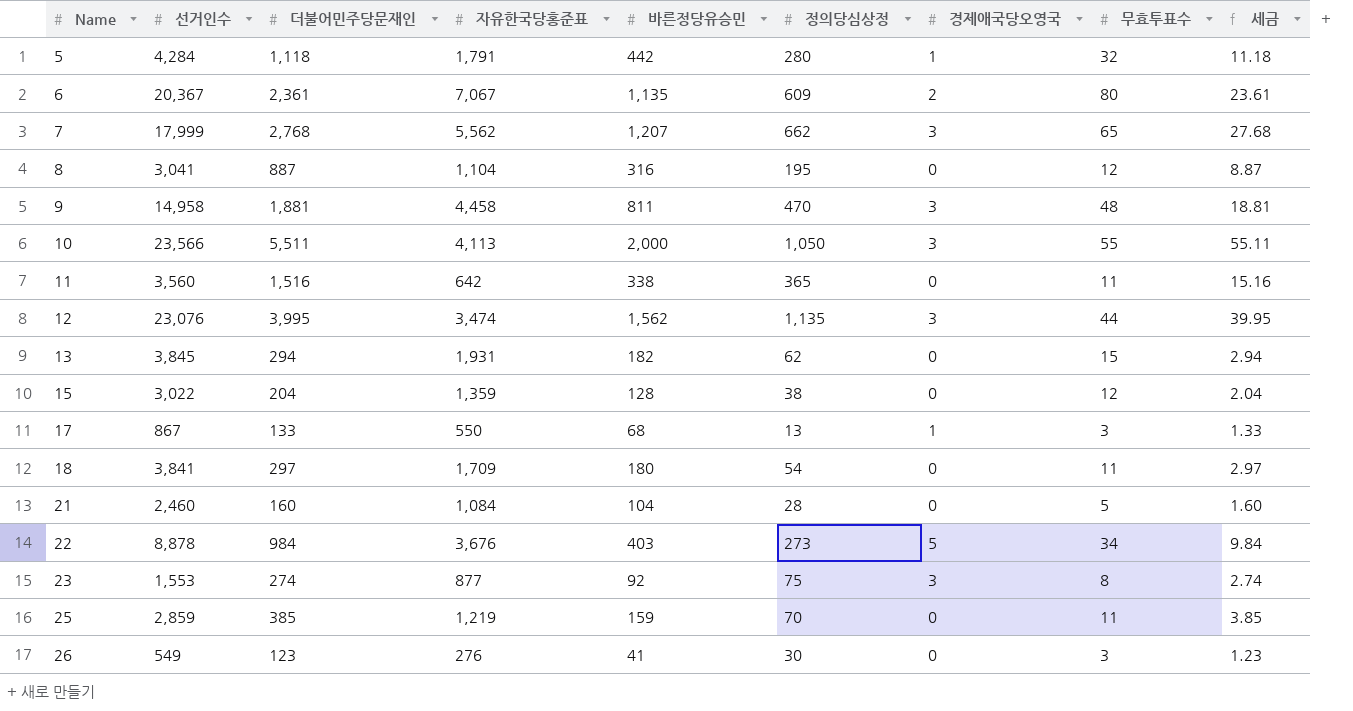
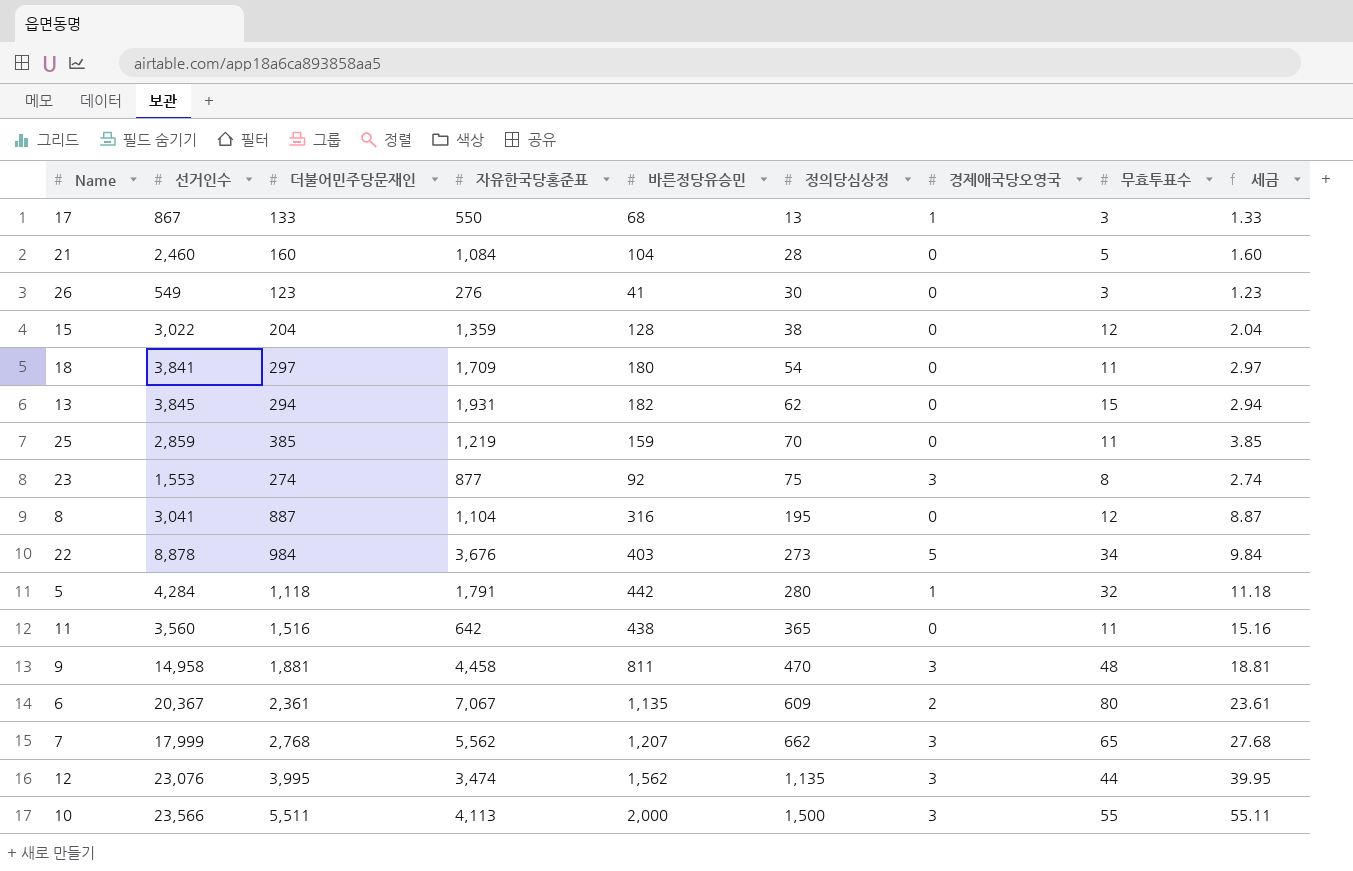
row order: Name ascending -> 정의당심상정 ascending
11 | 바른정당유승민: 338 -> 438
10 | 정의당심상정: 1,050 -> 1,500

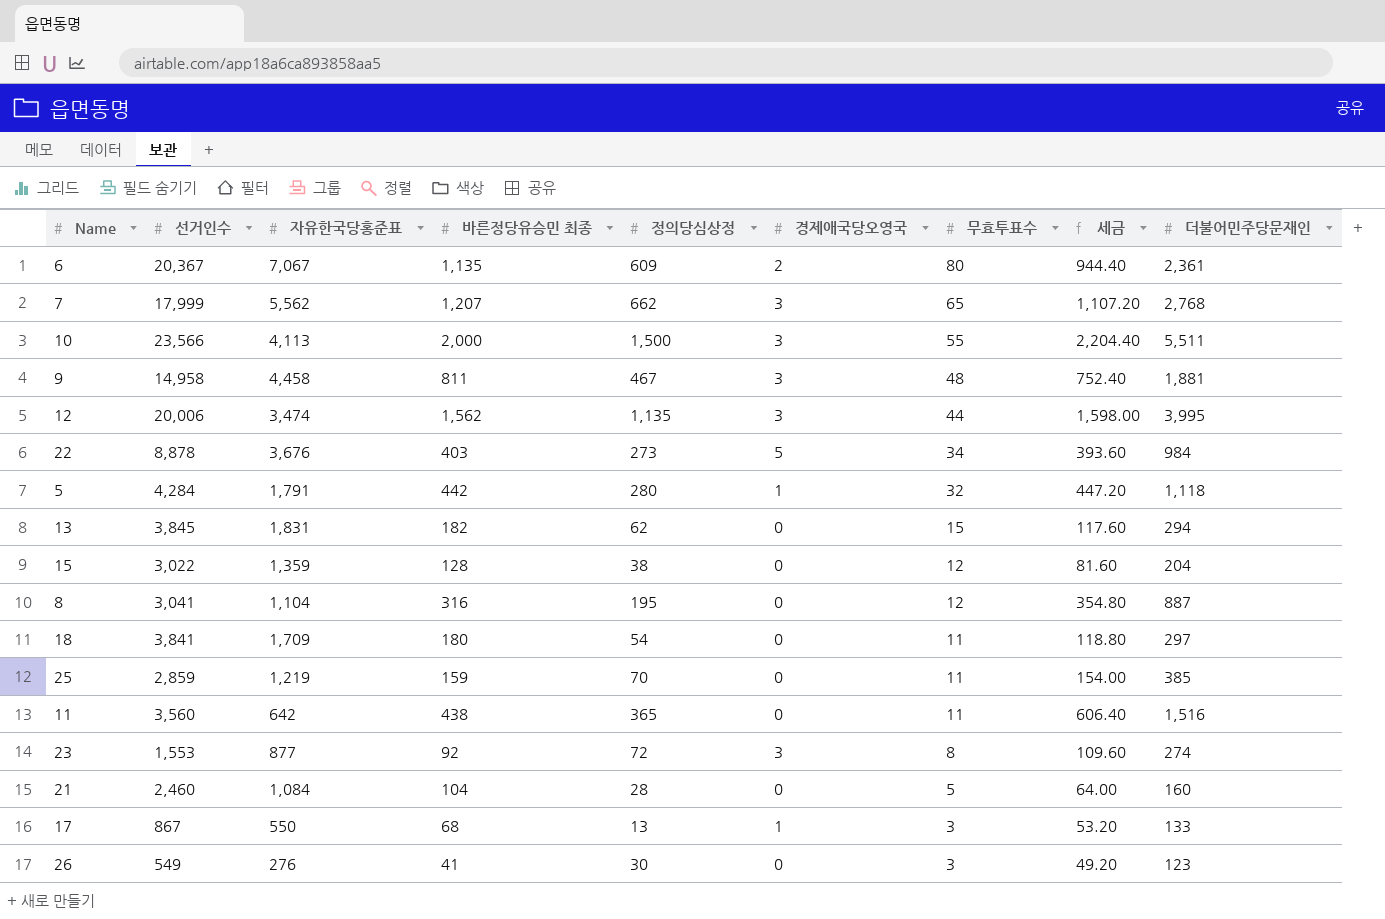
row order: 정의당심상정 ascending -> 무효투표수 descending
column name: 바른정당유승민 -> 바른정당유승민 최종
column 세금 | formula: [더불어민주당문재인] * 0.01 -> [더불어민주당문재인] * 0.4
column 더불어민주당문재인 | position: 3 -> 9
9 | 정의당심상정: 470 -> 467
12 | 선거인수: 23,076 -> 20,006
13 | 자유한국당홍준표: 1,931 -> 1,831
23 | 정의당심상정: 75 -> 72

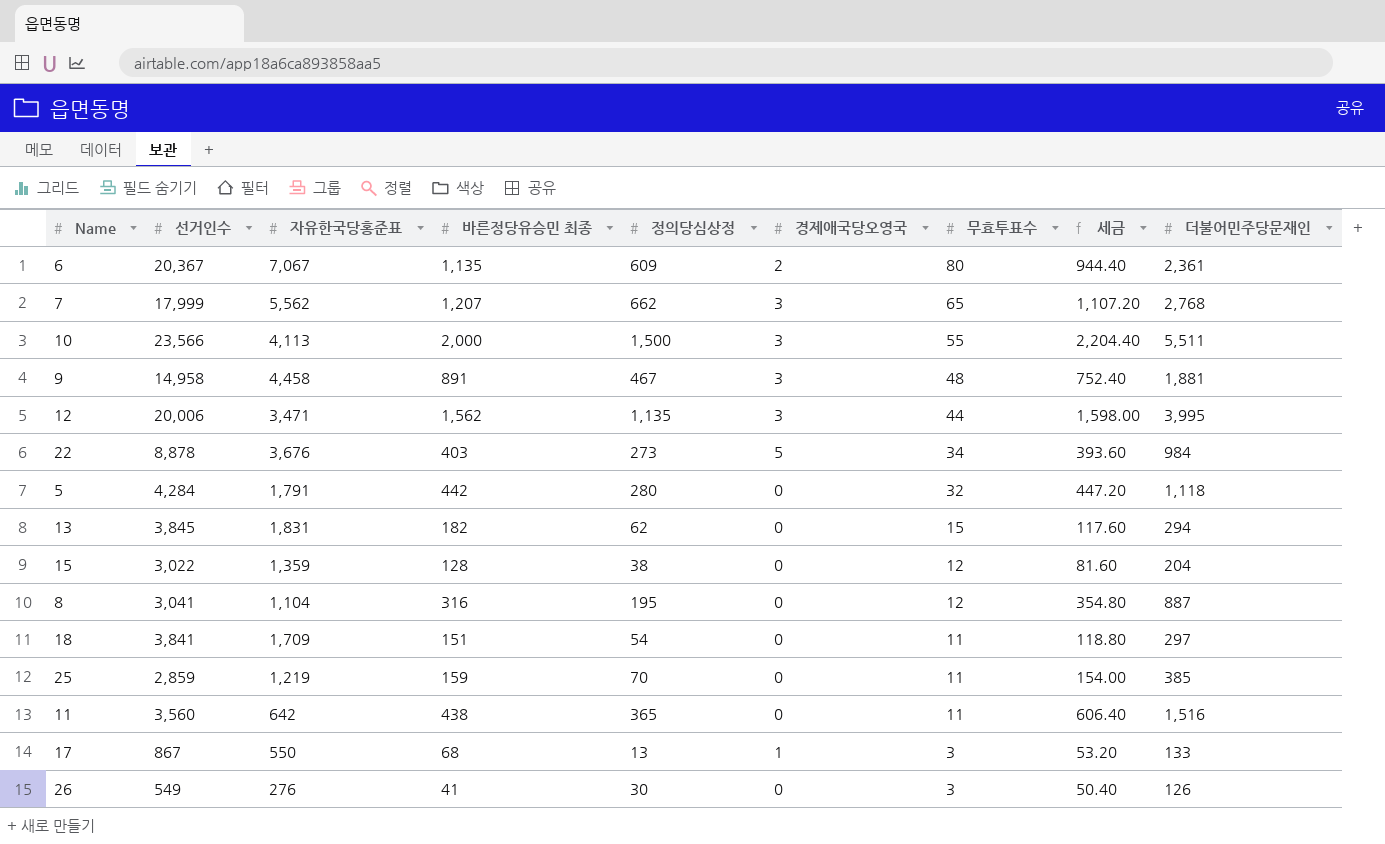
row 23: 1,553 | 877 | 92 | 72 | 3 | 8 | 109.60 | 274 -> none
row 21: 2,460 | 1,084 | 104 | 28 | 0 | 5 | 64.00 | 160 -> none
9 | 바른정당유승민 최종: 811 -> 891
12 | 자유한국당홍준표: 3,474 -> 3,471
5 | 경제애국당오영국: 1 -> 0
18 | 바른정당유승민 최종: 180 -> 151
26 | 세금: 49.20 -> 50.40
26 | 더불어민주당문재인: 123 -> 126

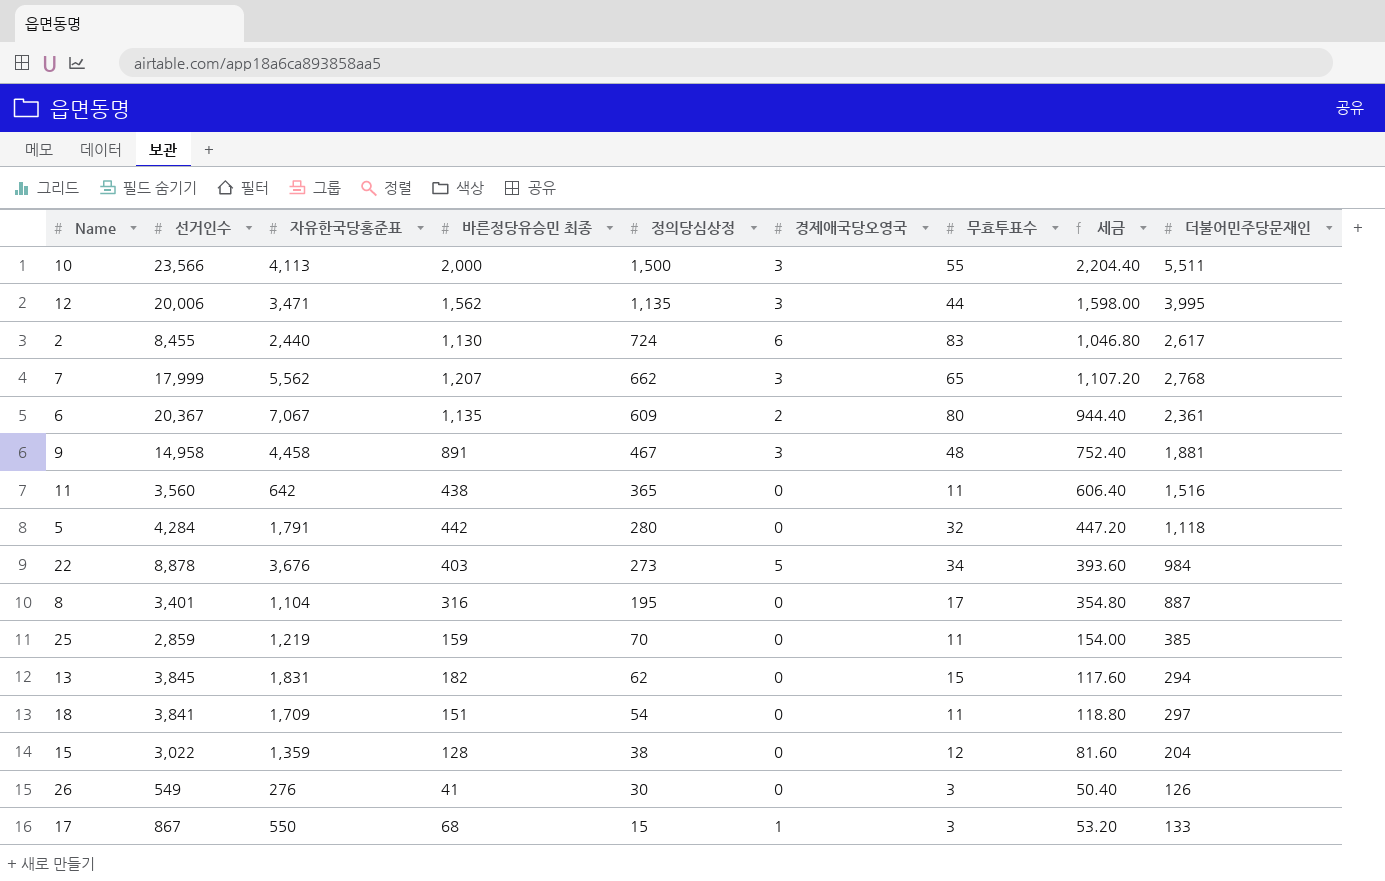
row order: 무효투표수 descending -> 정의당심상정 descending
row 2: none -> 8,455 | 2,440 | 1,130 | 724 | 6 | 83 | 1,046.80 | 2,617
8 | 선거인수: 3,041 -> 3,401
8 | 무효투표수: 12 -> 17
17 | 정의당심상정: 13 -> 15

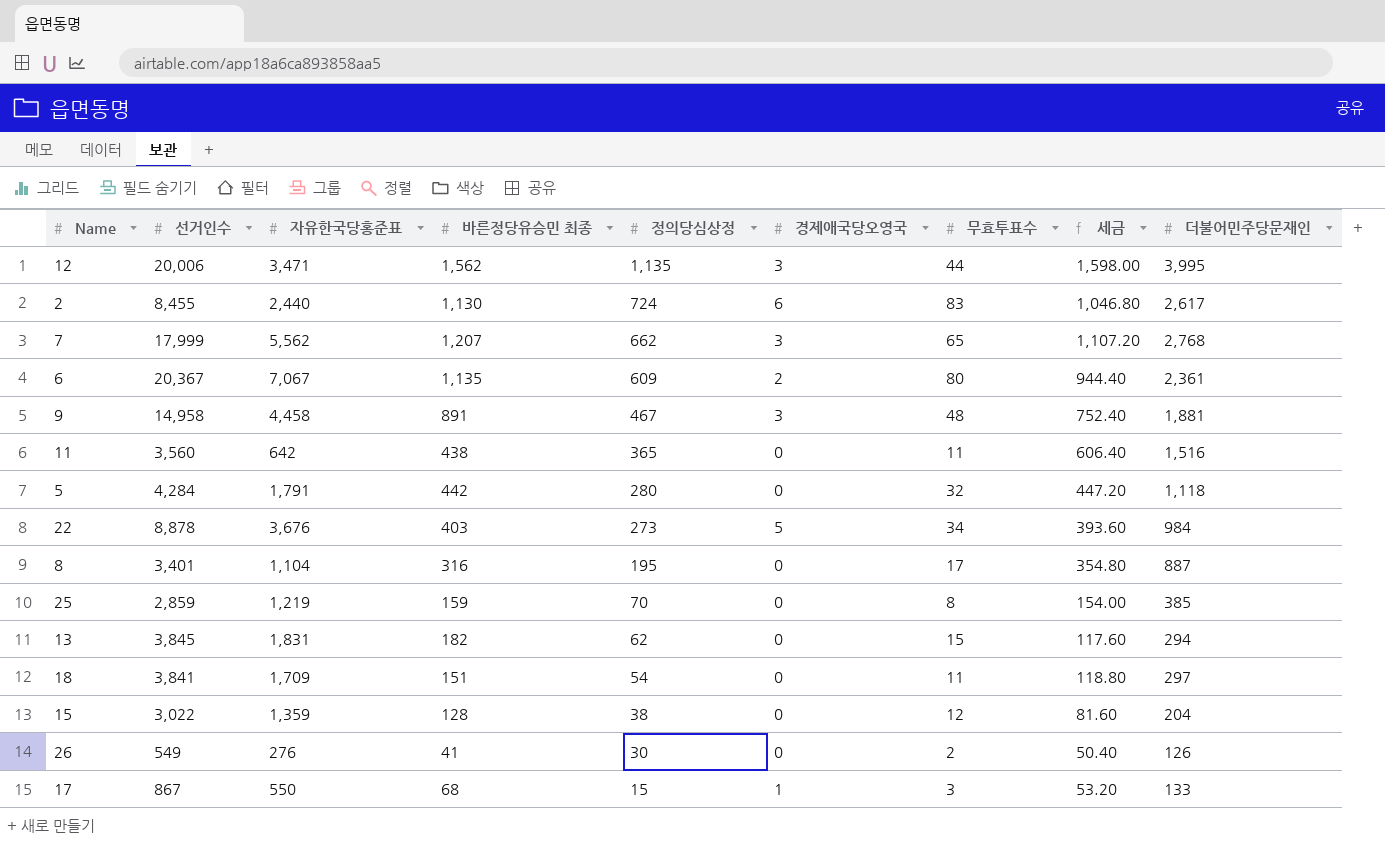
row 10: 23,566 | 4,113 | 2,000 | 1,500 | 3 | 55 | 2,204.40 | 5,511 -> none
25 | 무효투표수: 11 -> 8
26 | 무효투표수: 3 -> 2

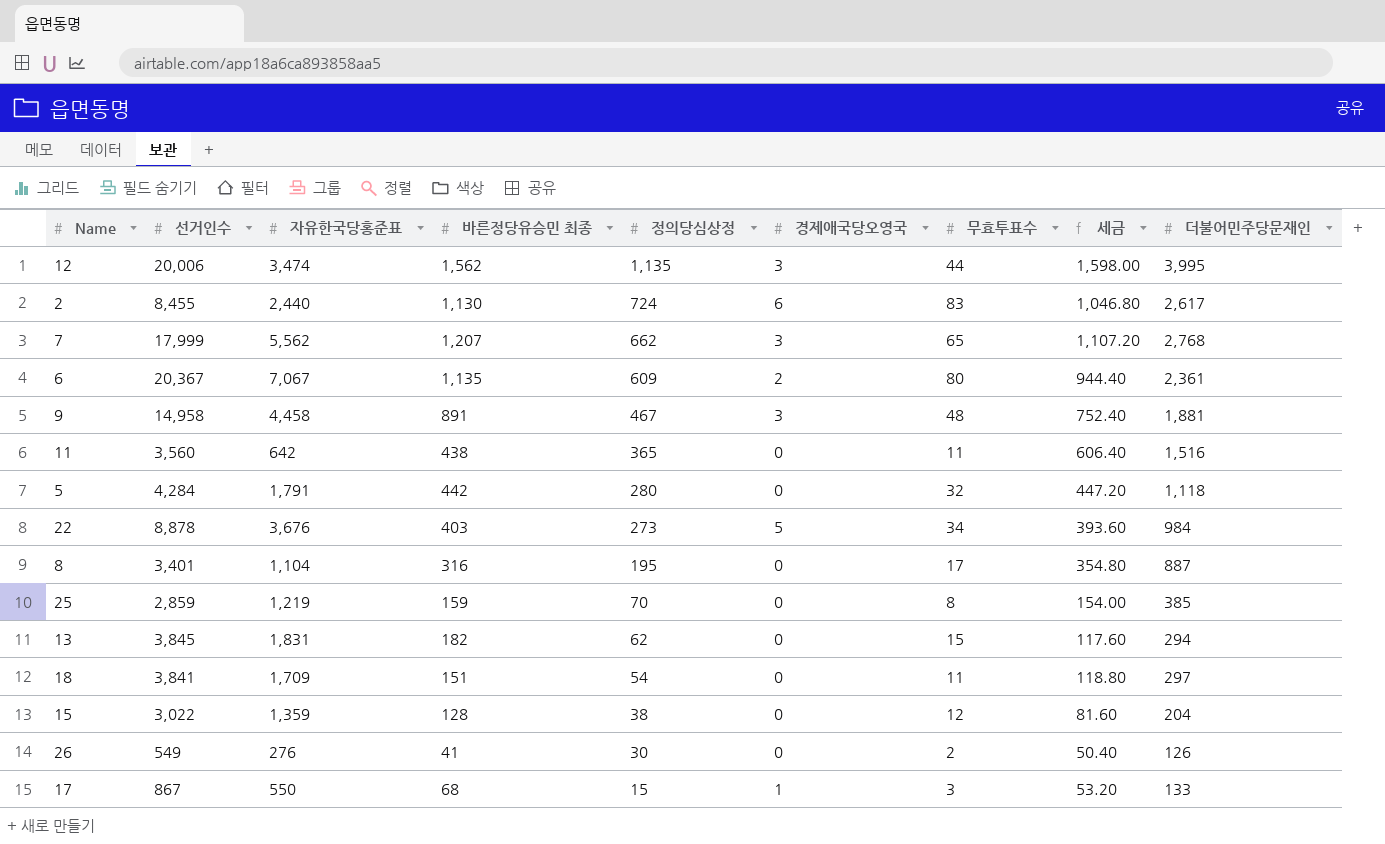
12 | 자유한국당홍준표: 3,471 -> 3,474

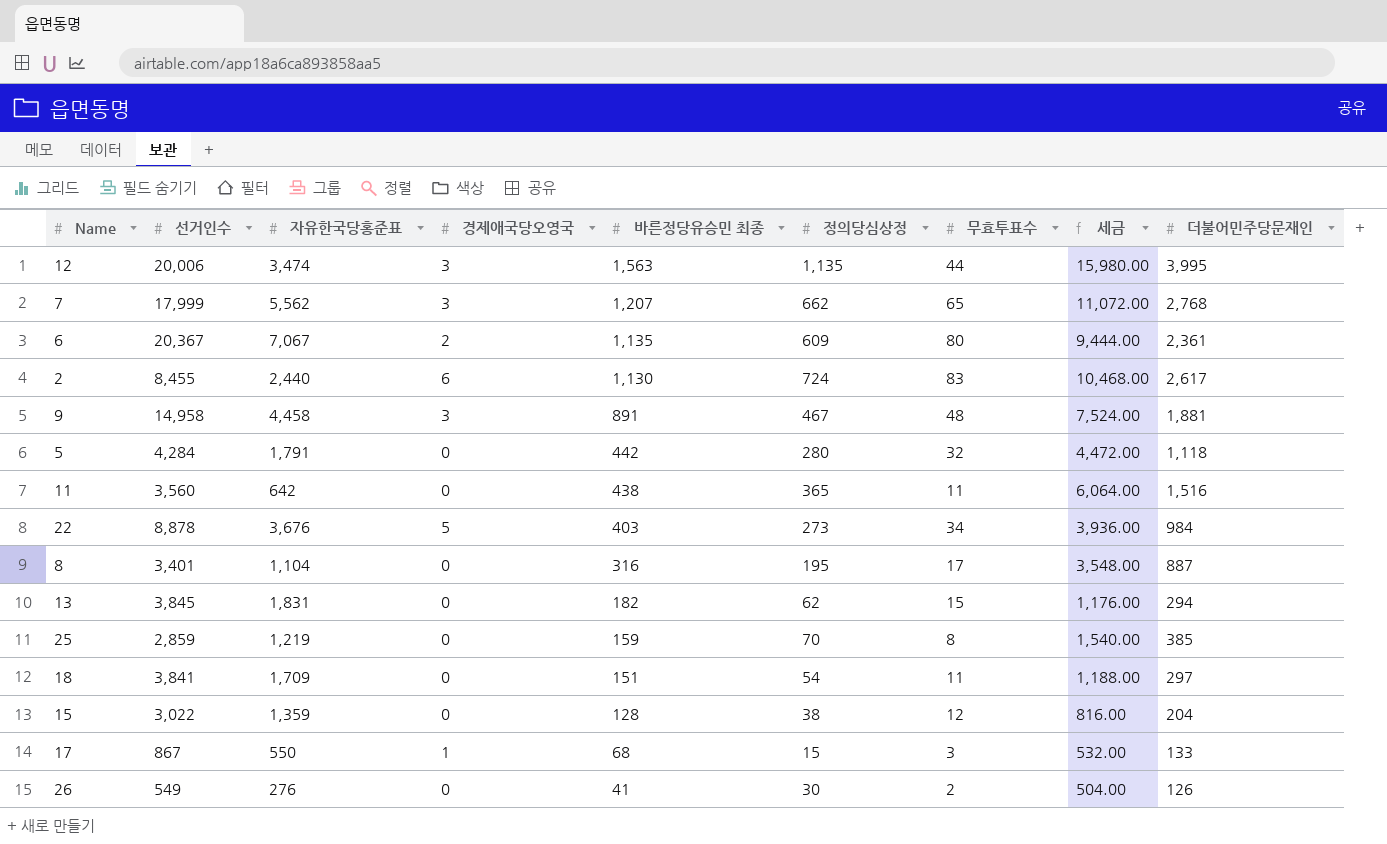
row order: 정의당심상정 descending -> 바른정당유승민 최종 descending
column 경제애국당오영국 | position: 6 -> 4
column 세금 | formula: [더불어민주당문재인] * 0.4 -> [더불어민주당문재인] * 4
12 | 바른정당유승민 최종: 1,562 -> 1,563

